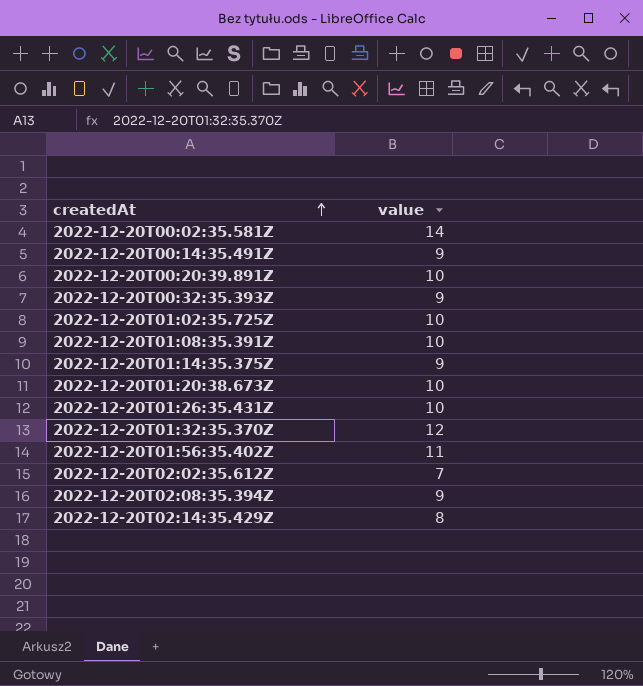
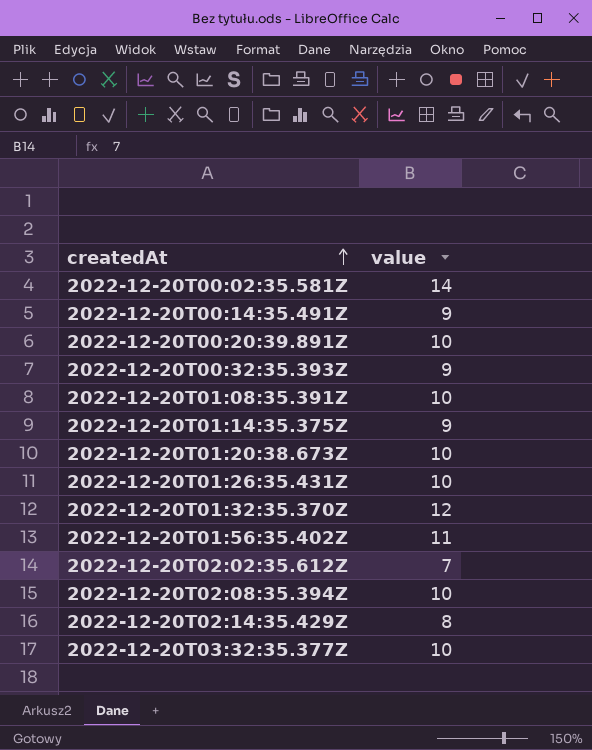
row 2022-12-20T01:02:35.725Z: 10 -> none
2022-12-20T02:08:35.394Z | value: 9 -> 10
row 2022-12-20T03:32:35.377Z: none -> 10

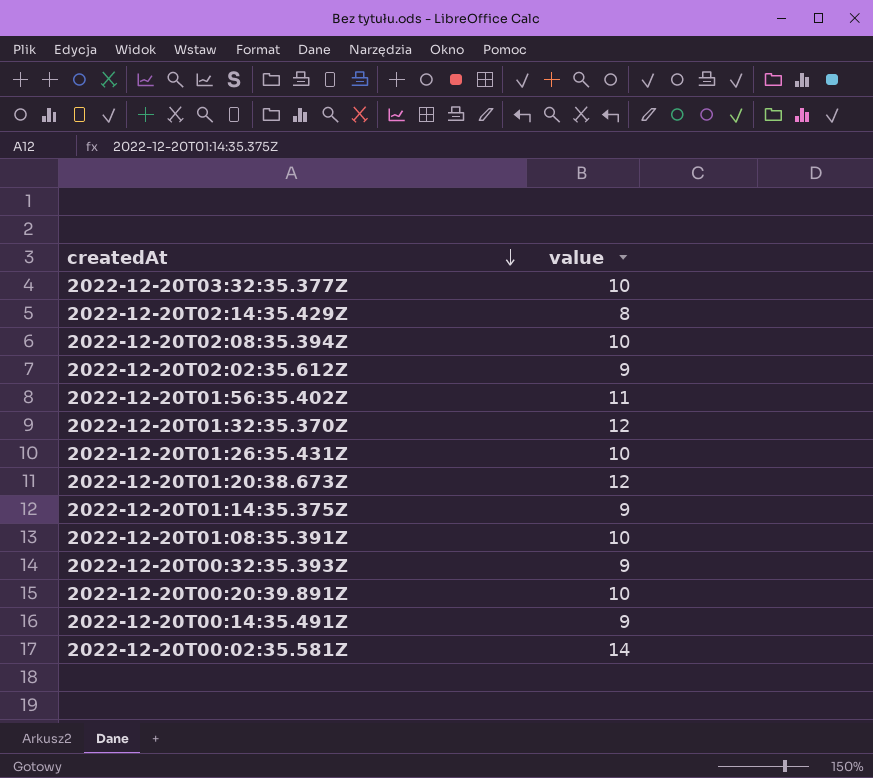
row order: createdAt ascending -> createdAt descending
2022-12-20T02:02:35.612Z | value: 7 -> 9
2022-12-20T01:20:38.673Z | value: 10 -> 12

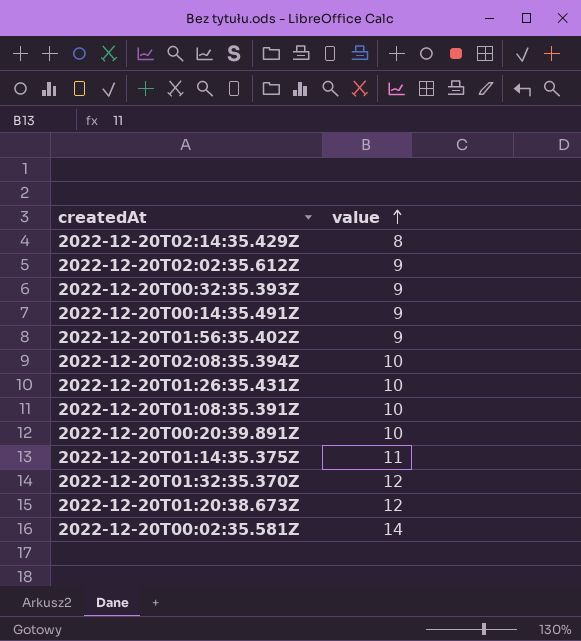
row order: createdAt descending -> value ascending
row 2022-12-20T03:32:35.377Z: 10 -> none
2022-12-20T01:56:35.402Z | value: 11 -> 9
2022-12-20T01:14:35.375Z | value: 9 -> 11

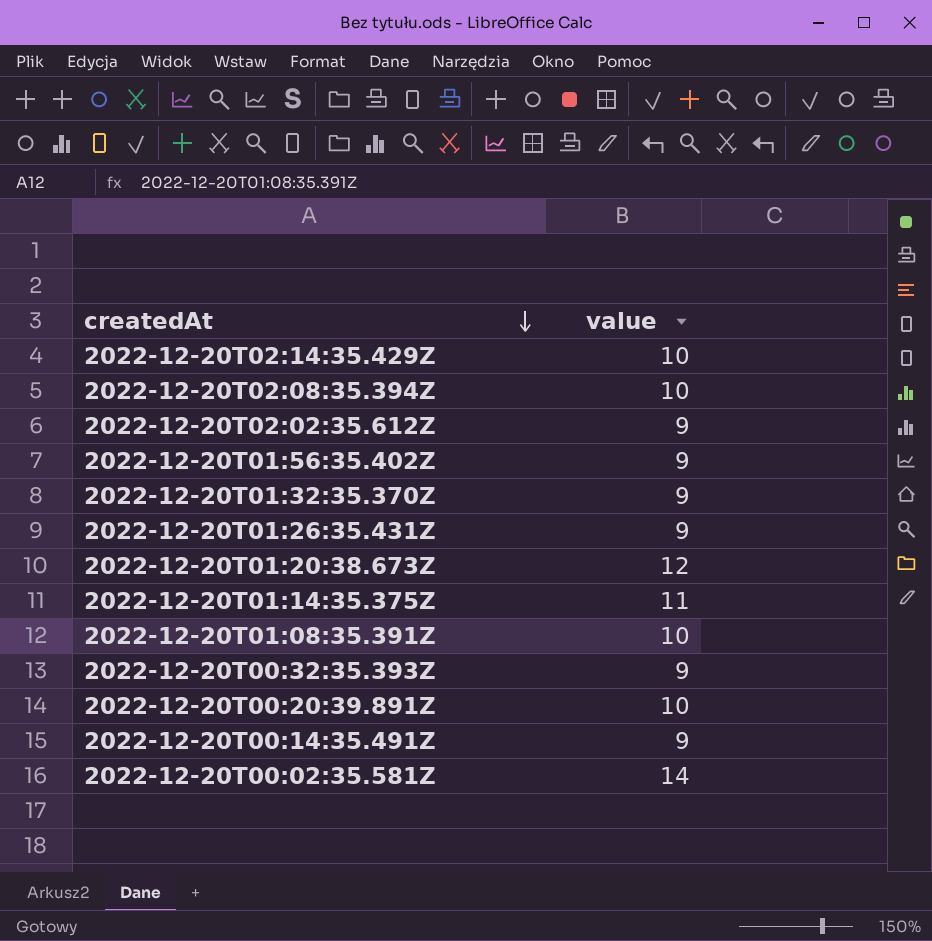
row order: value ascending -> createdAt descending
2022-12-20T02:14:35.429Z | value: 8 -> 10
2022-12-20T01:32:35.370Z | value: 12 -> 9
2022-12-20T01:26:35.431Z | value: 10 -> 9

